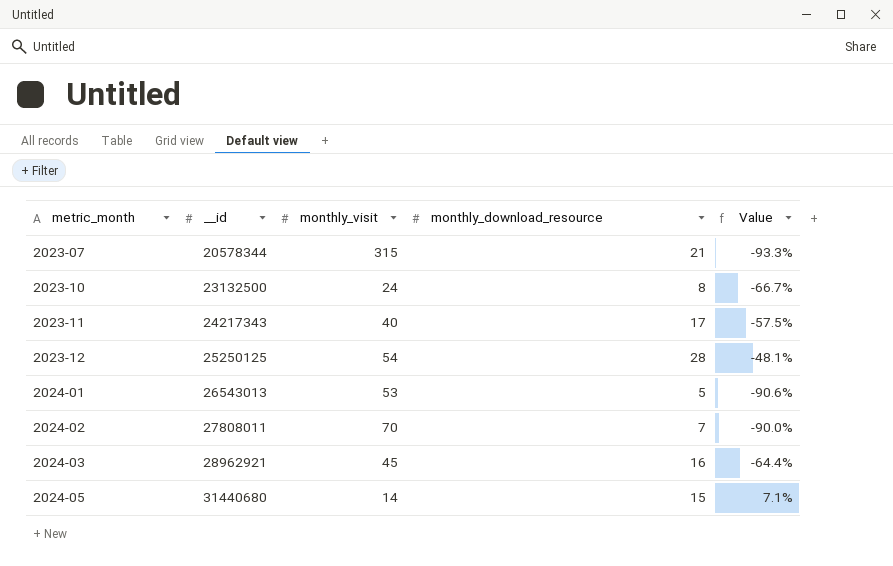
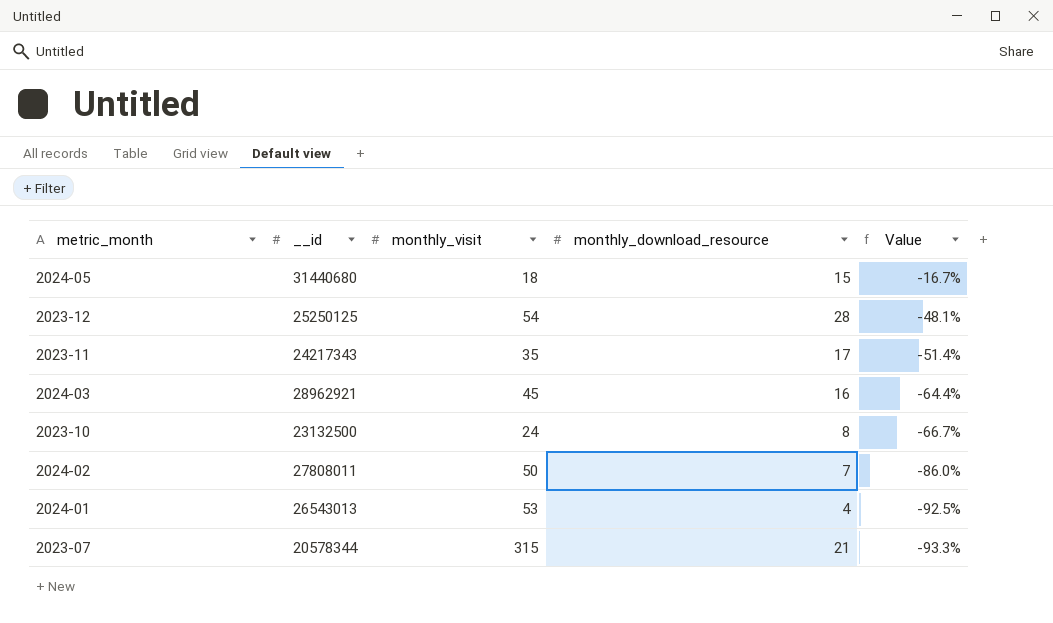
row order: metric_month ascending -> Value descending
2024-05 | monthly_visit: 14 -> 18
2024-05 | Value: 7.1% -> -16.7%
2023-11 | monthly_visit: 40 -> 35
2023-11 | Value: -57.5% -> -51.4%
2024-02 | monthly_visit: 70 -> 50
2024-02 | Value: -90.0% -> -86.0%
2024-01 | monthly_download_resource: 5 -> 4
2024-01 | Value: -90.6% -> -92.5%

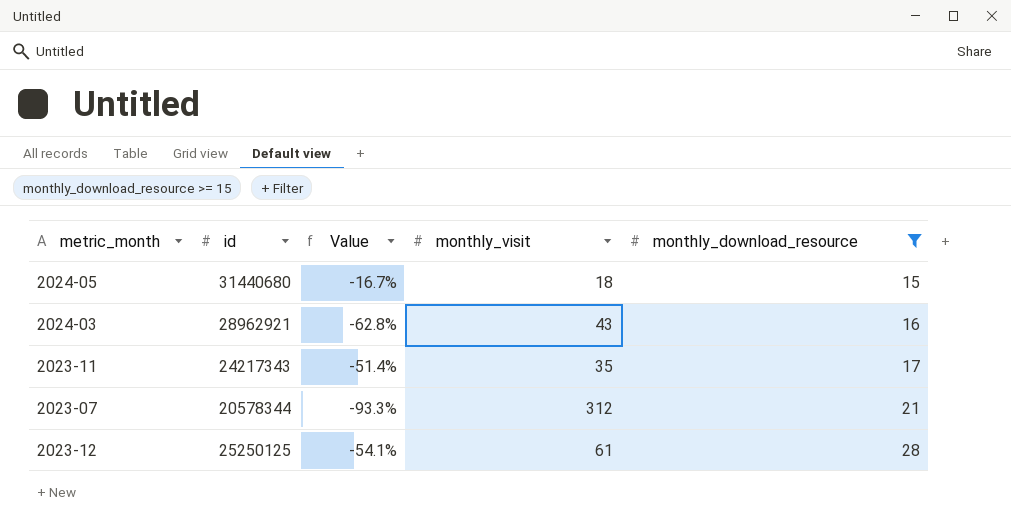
filter: none -> monthly_download_resource >= 15
row order: Value descending -> monthly_download_resource ascending
column name: __id -> id
column Value | position: 5 -> 3
2024-03 | Value: -64.4% -> -62.8%
2024-03 | monthly_visit: 45 -> 43
2023-07 | monthly_visit: 315 -> 312
2023-12 | Value: -48.1% -> -54.1%
2023-12 | monthly_visit: 54 -> 61

